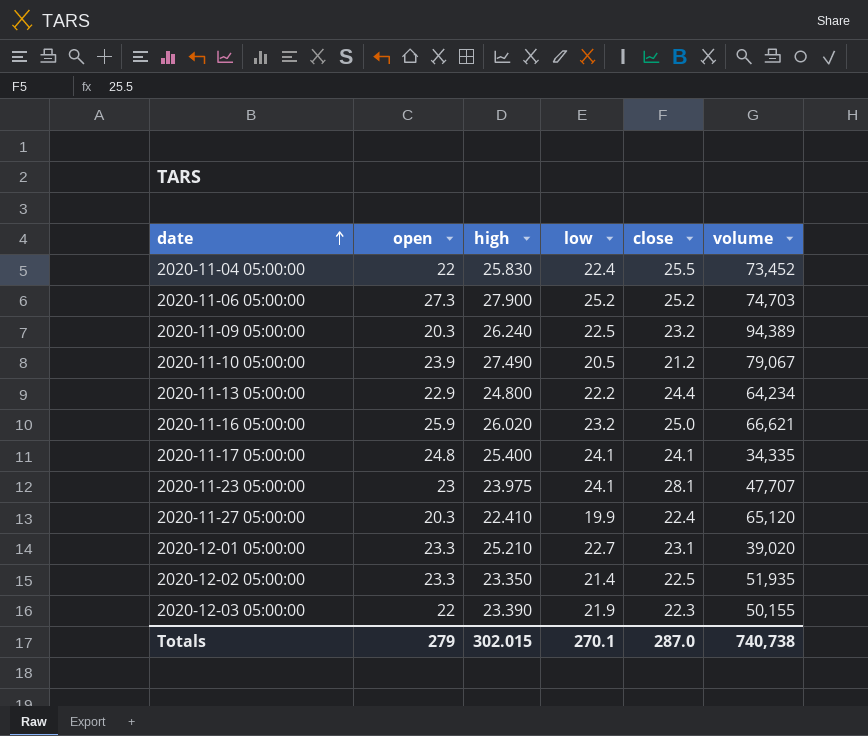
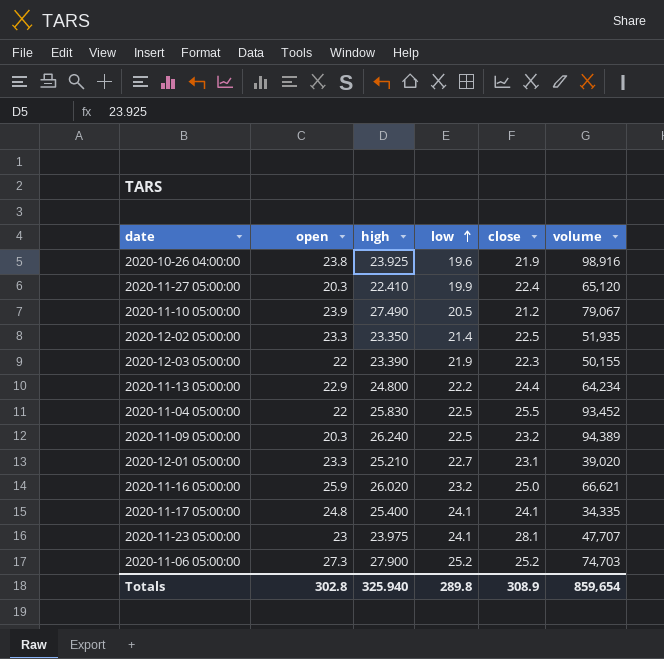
row order: date ascending -> low ascending
row 2020-10-26 04:00:00: none -> 23.8 | 23.925 | 19.6 | 21.9 | 98,916
2020-11-04 05:00:00 | low: 22.4 -> 22.5
2020-11-04 05:00:00 | volume: 73,452 -> 93,452
Totals | open: 279 -> 302.8
Totals | high: 302.015 -> 325.940
Totals | low: 270.1 -> 289.8
Totals | close: 287.0 -> 308.9
Totals | volume: 740,738 -> 859,654

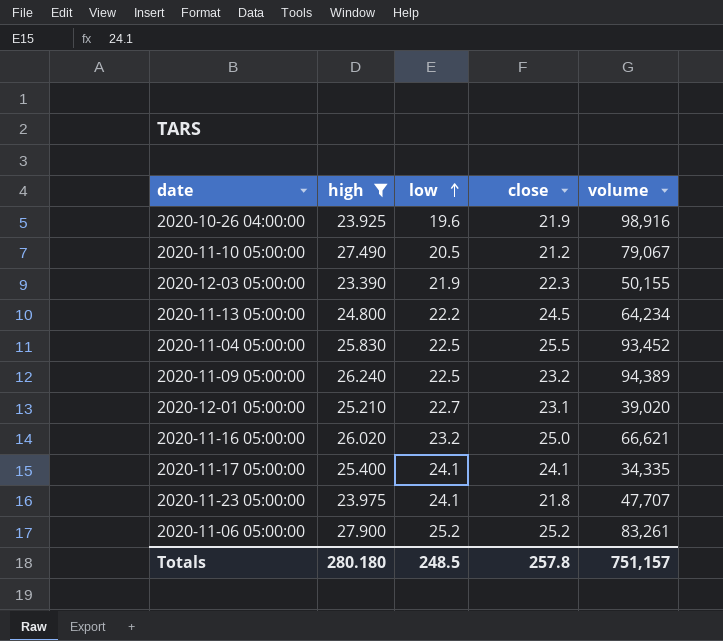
filter: none -> high >= 23.390
column open | position: 2 -> none
2020-11-13 05:00:00 | close: 24.4 -> 24.5
2020-11-23 05:00:00 | close: 28.1 -> 21.8
2020-11-06 05:00:00 | volume: 74,703 -> 83,261
Totals | high: 325.940 -> 280.180
Totals | low: 289.8 -> 248.5
Totals | close: 308.9 -> 257.8
Totals | volume: 859,654 -> 751,157

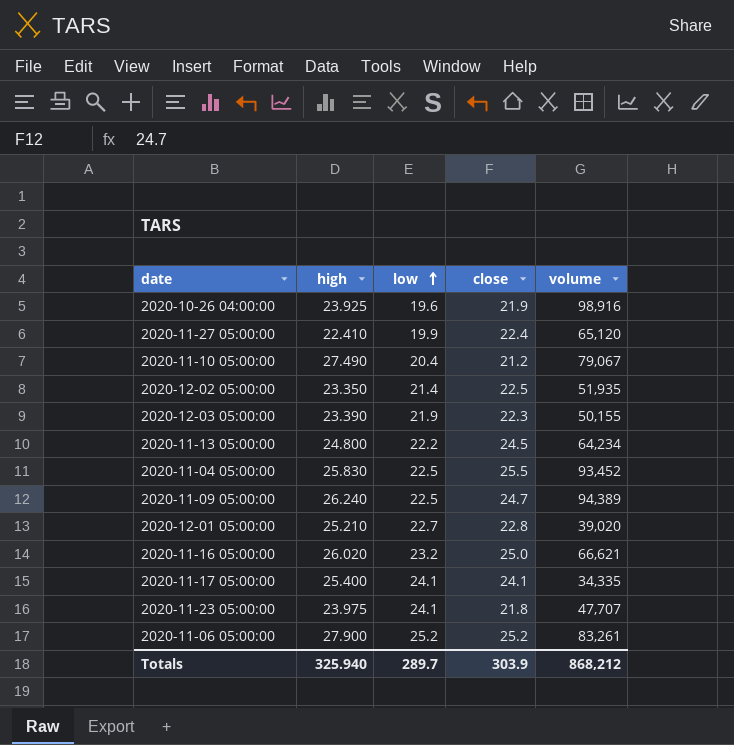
filter: high >= 23.390 -> none
2020-11-10 05:00:00 | low: 20.5 -> 20.4
2020-11-09 05:00:00 | close: 23.2 -> 24.7
2020-12-01 05:00:00 | close: 23.1 -> 22.8
Totals | high: 280.180 -> 325.940
Totals | low: 248.5 -> 289.7
Totals | close: 257.8 -> 303.9
Totals | volume: 751,157 -> 868,212

